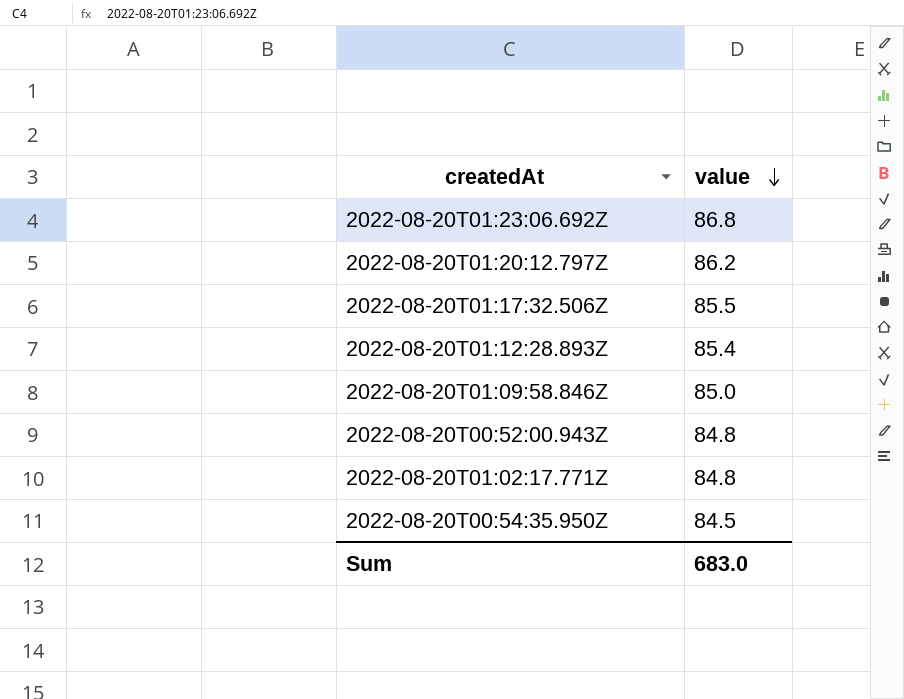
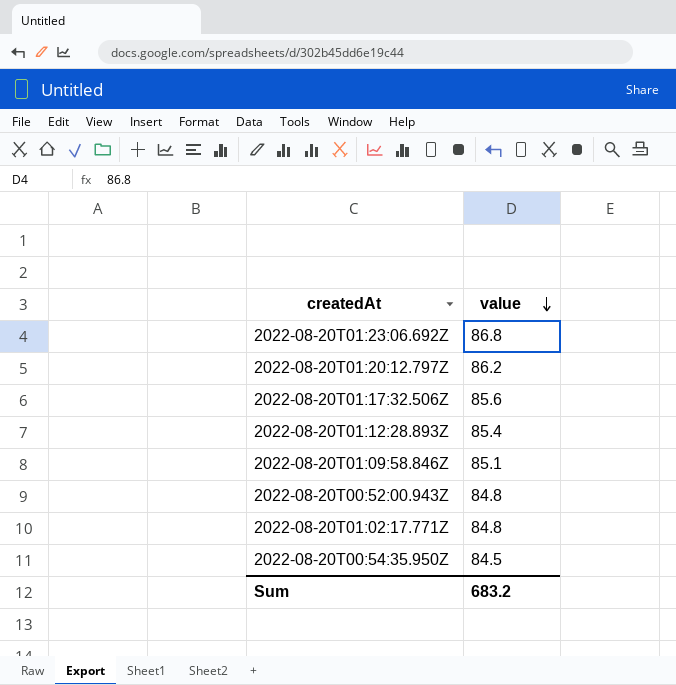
2022-08-20T01:17:32.506Z | value: 85.5 -> 85.6
2022-08-20T01:09:58.846Z | value: 85.0 -> 85.1
Sum | value: 683.0 -> 683.2

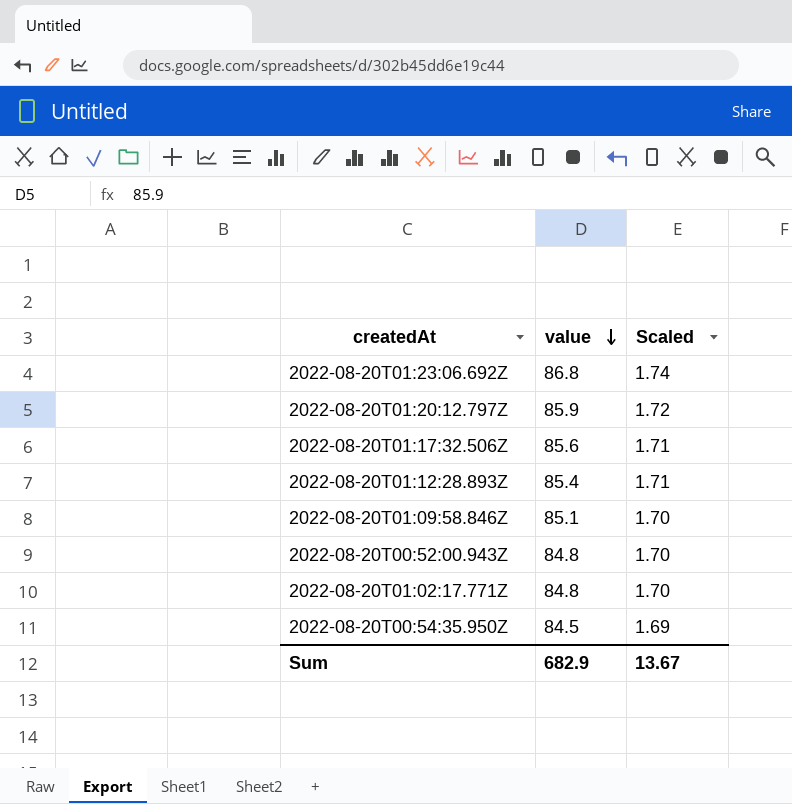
column Scaled | formula: none -> [value] * 0.02
2022-08-20T01:20:12.797Z | value: 86.2 -> 85.9
Sum | value: 683.2 -> 682.9

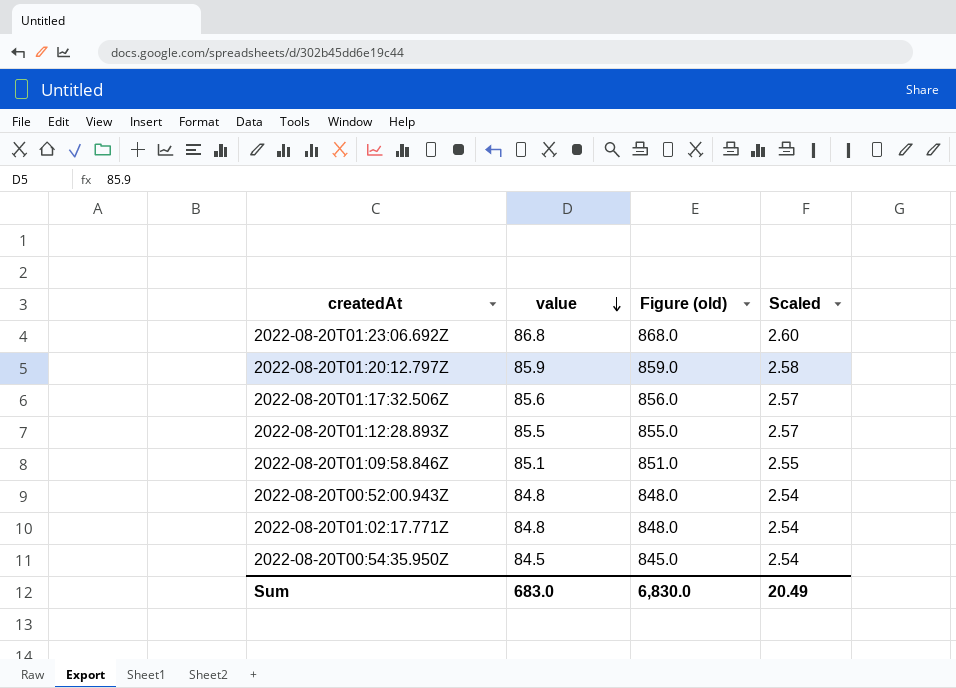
column Figure (old) | formula: none -> [value] * 10
column Scaled | formula: [value] * 0.02 -> [value] * 0.03
2022-08-20T01:12:28.893Z | value: 85.4 -> 85.5
Sum | value: 682.9 -> 683.0
Sum | Scaled: 13.67 -> 20.49

